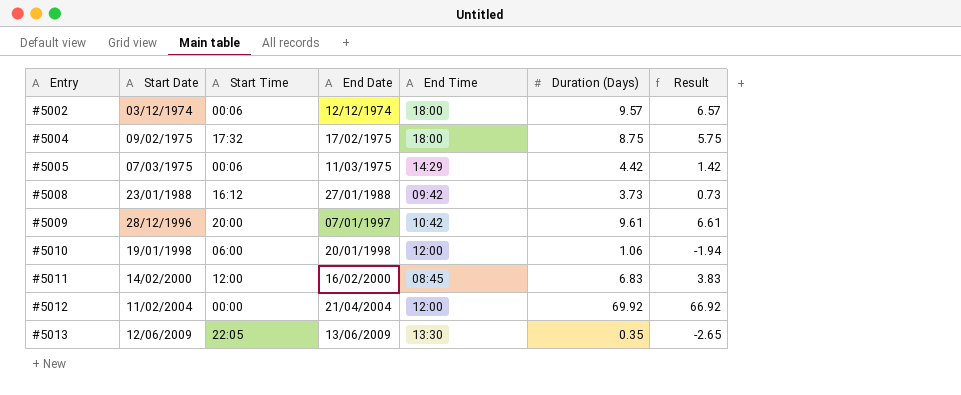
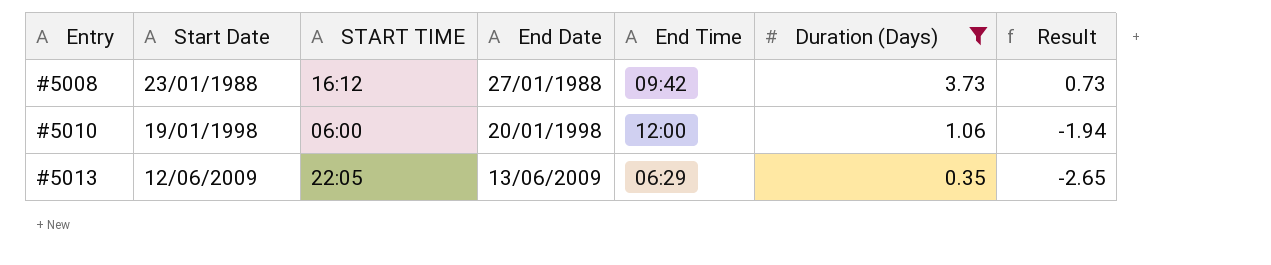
filter: none -> Duration (Days) <= 3.73
column name: Start Time -> START TIME
#5013 | End Time: 13:30 -> 06:29

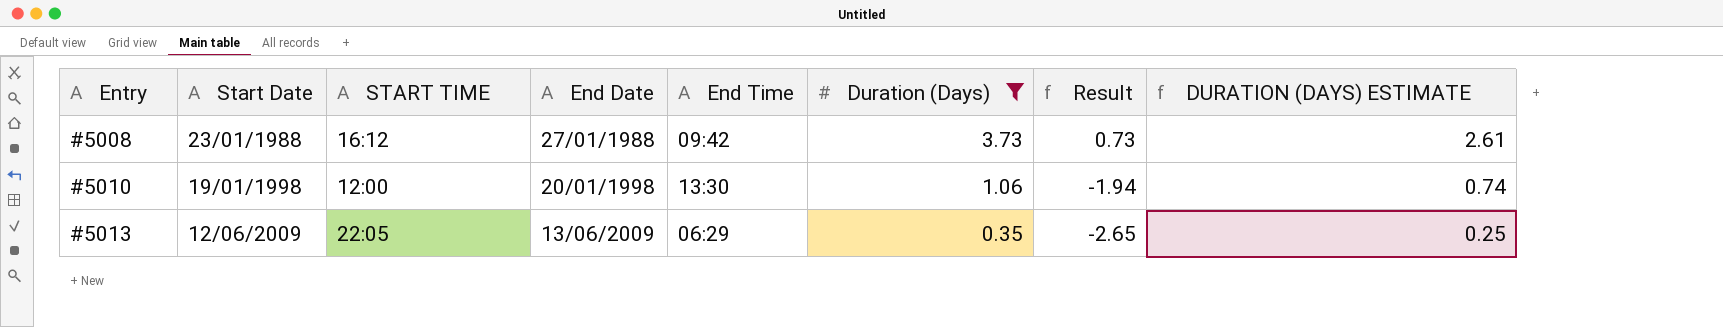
column DURATION (DAYS) ESTIMATE | formula: none -> [Duration (Days)] * 0.7
#5010 | START TIME: 06:00 -> 12:00
#5010 | End Time: 12:00 -> 13:30

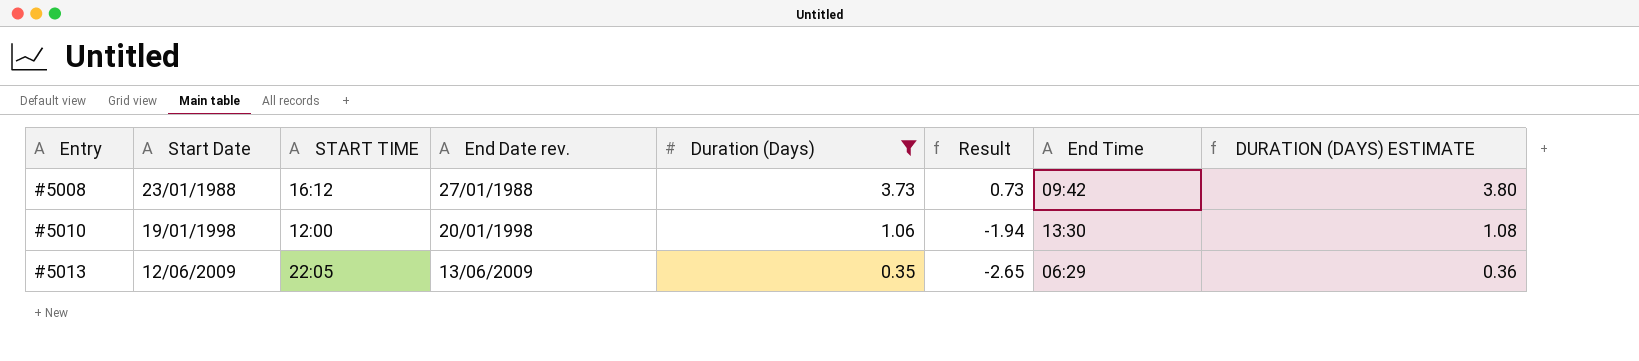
column name: End Date -> End Date rev.
column End Time | position: 5 -> 7
column DURATION (DAYS) ESTIMATE | formula: [Duration (Days)] * 0.7 -> [Duration (Days)] * 1.02

